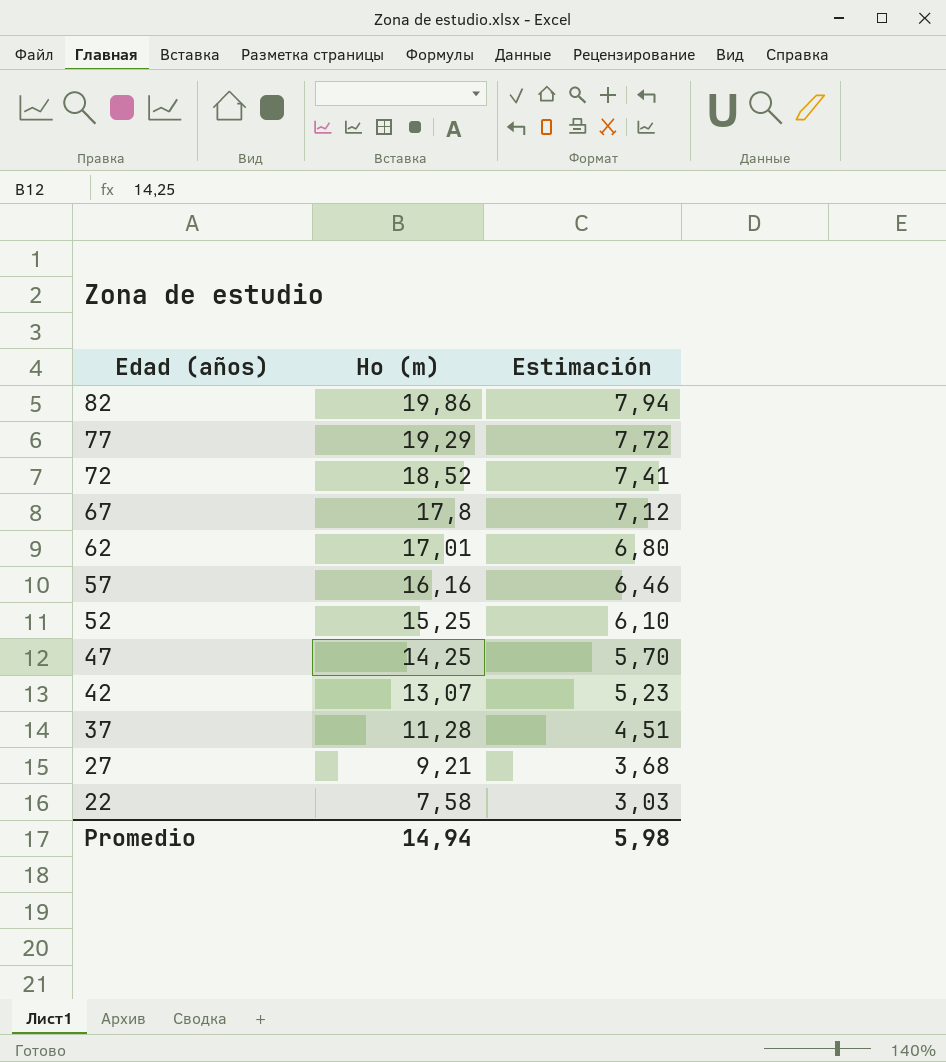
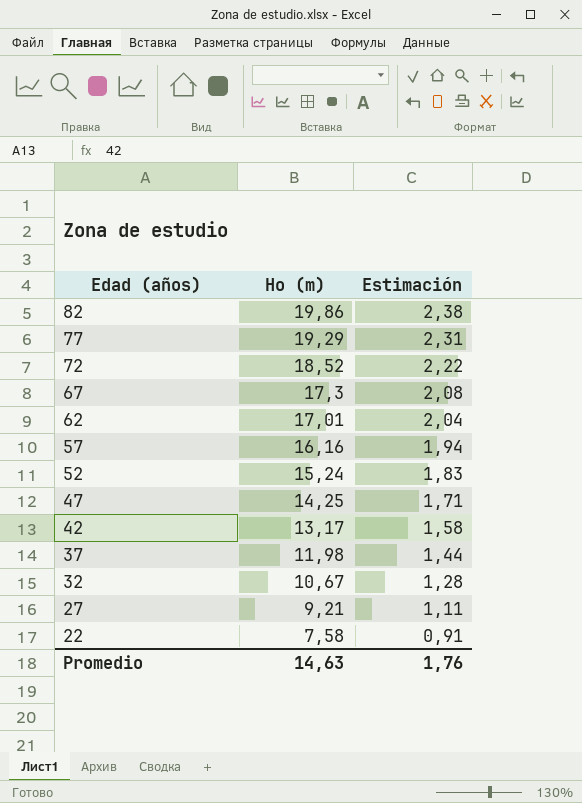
column Estimación | formula: [Ho (m)] * 0,4 -> [Ho (m)] * 0,12
67 | Ho (m): 17,8 -> 17,3
52 | Ho (m): 15,25 -> 15,24
42 | Ho (m): 13,07 -> 13,17
37 | Ho (m): 11,28 -> 11,98
row 32: none -> 10,67 | 1,28
Promedio | Ho (m): 14,94 -> 14,63
Promedio | Estimación: 5,98 -> 1,76

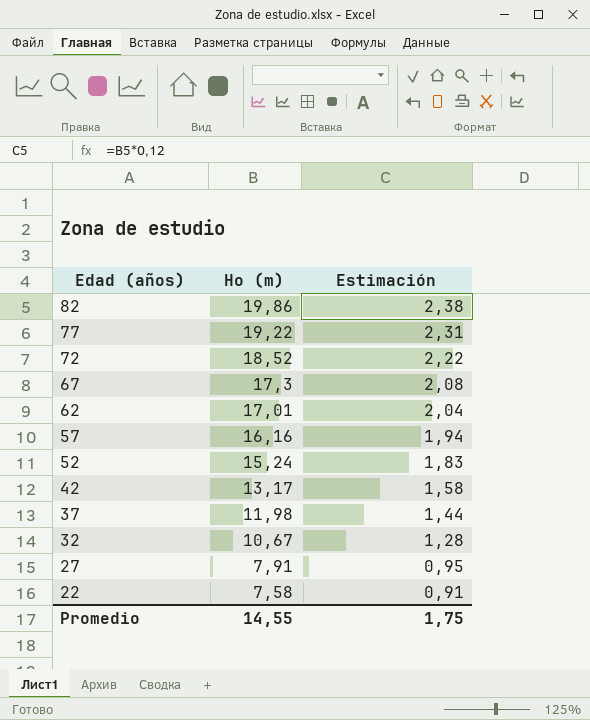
row 47: 14,25 | 1,71 -> none
77 | Ho (m): 19,29 -> 19,22
27 | Ho (m): 9,21 -> 7,91
27 | Estimación: 1,11 -> 0,95
Promedio | Ho (m): 14,63 -> 14,55
Promedio | Estimación: 1,76 -> 1,75

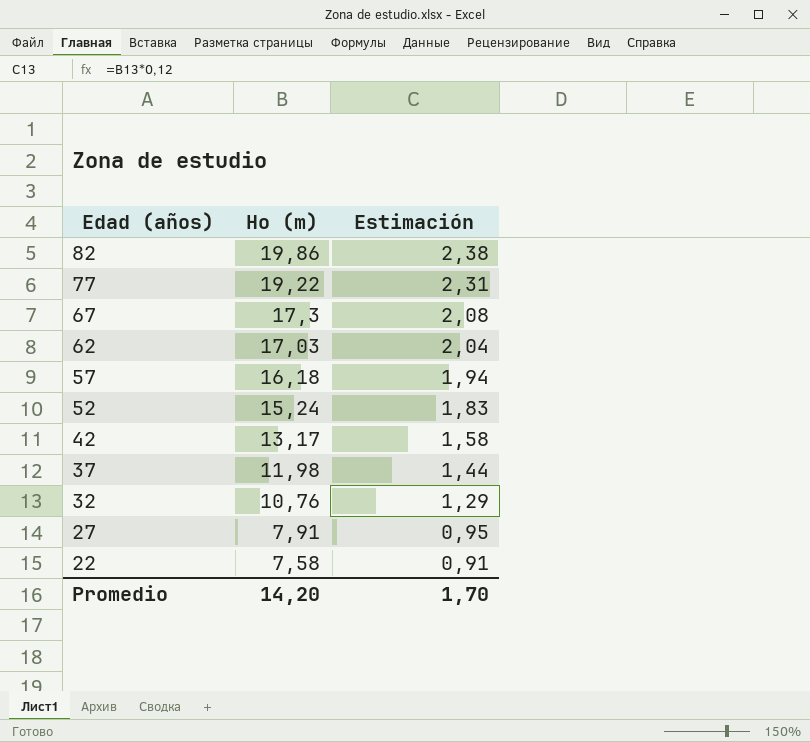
row 72: 18,52 | 2,22 -> none
62 | Ho (m): 17,01 -> 17,03
57 | Ho (m): 16,16 -> 16,18
32 | Ho (m): 10,67 -> 10,76
32 | Estimación: 1,28 -> 1,29
Promedio | Ho (m): 14,55 -> 14,20
Promedio | Estimación: 1,75 -> 1,70

